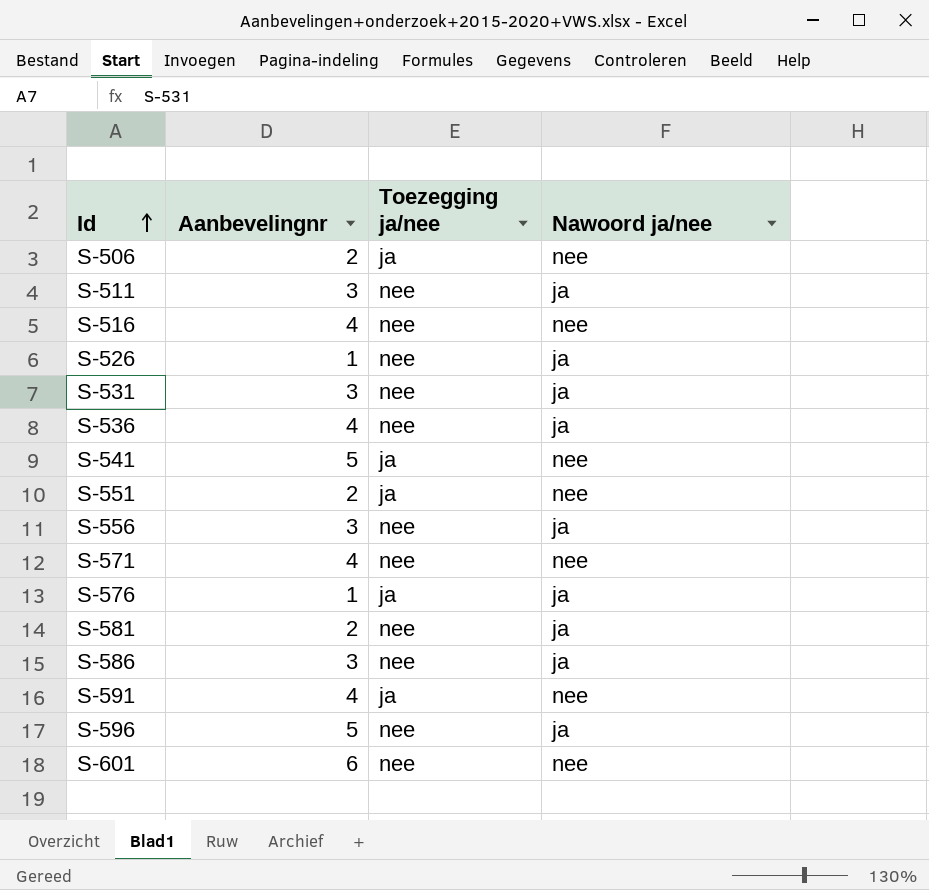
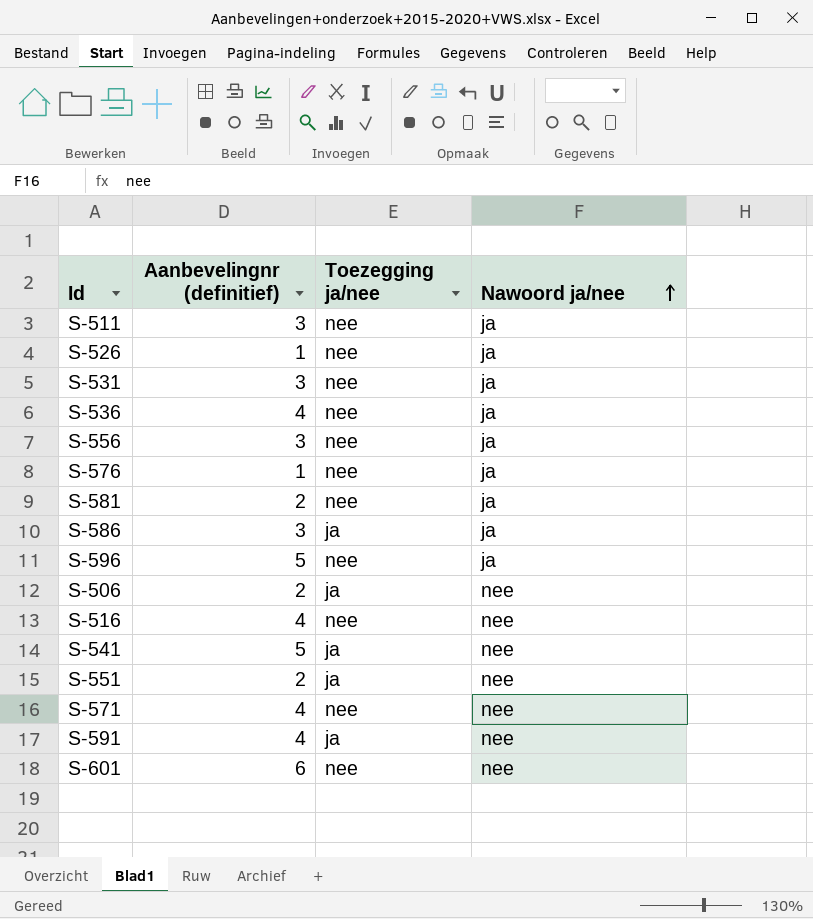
row order: Id ascending -> Nawoord ja/nee ascending
column name: Aanbevelingnr -> Aanbevelingnr (definitief)
S-576 | Toezegging ja/nee: ja -> nee
S-586 | Toezegging ja/nee: nee -> ja

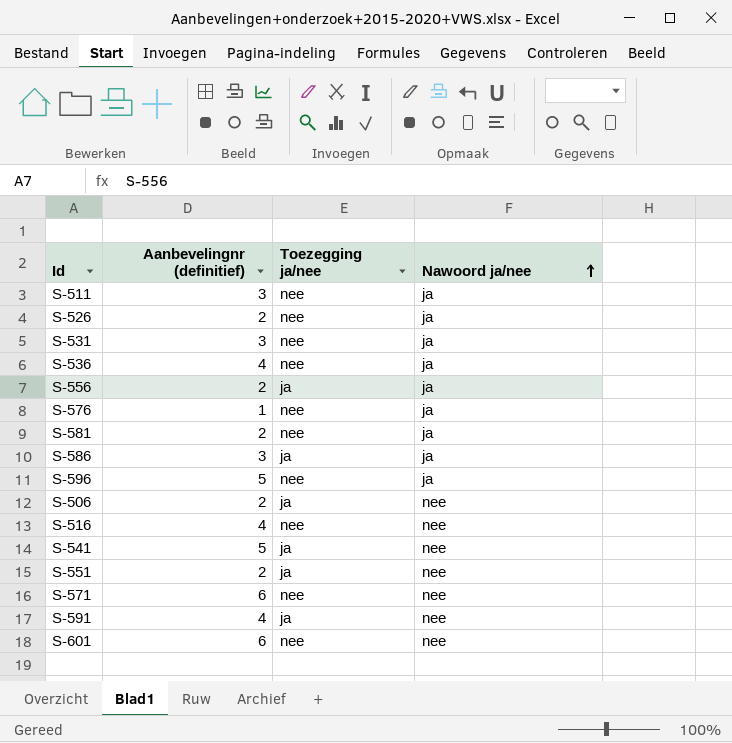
S-526 | Aanbevelingnr (definitief): 1 -> 2
S-556 | Aanbevelingnr (definitief): 3 -> 2
S-556 | Toezegging ja/nee: nee -> ja
S-571 | Aanbevelingnr (definitief): 4 -> 6

